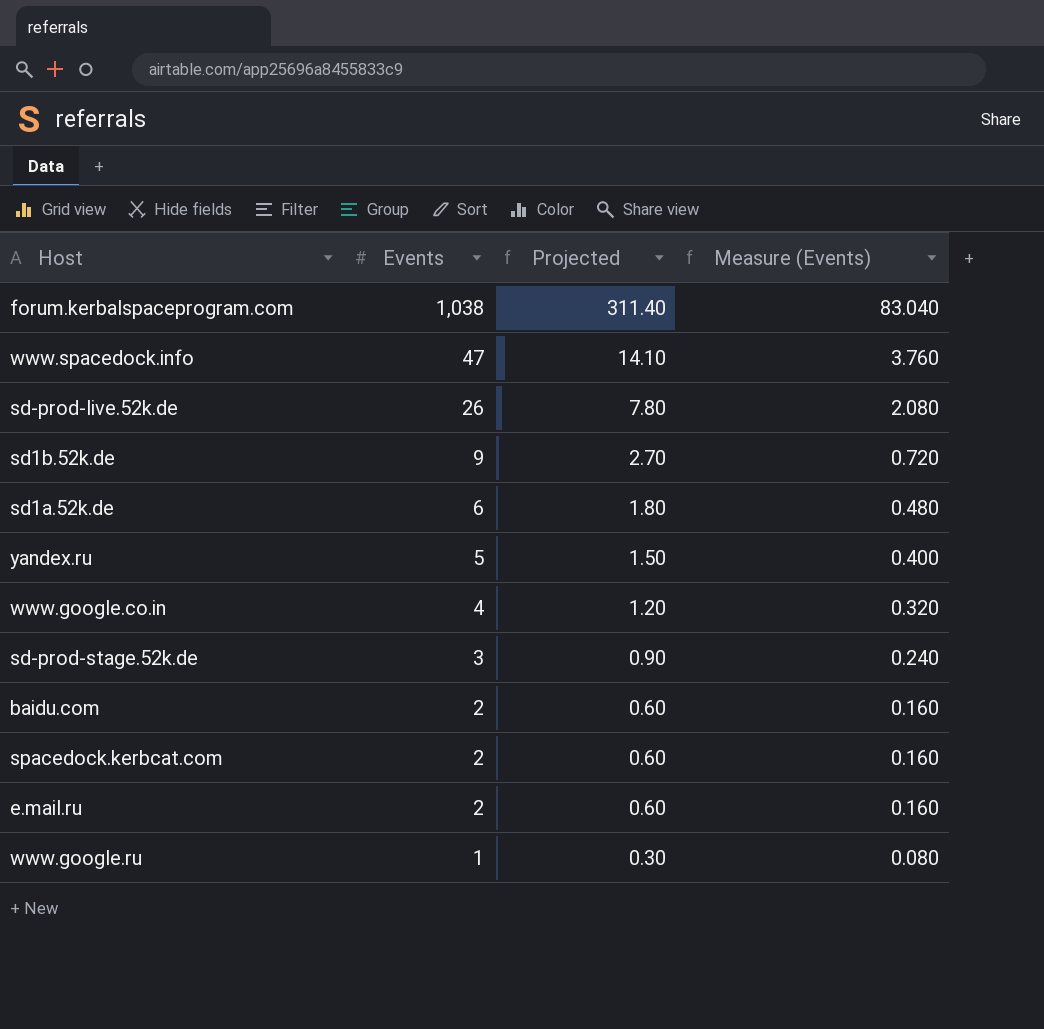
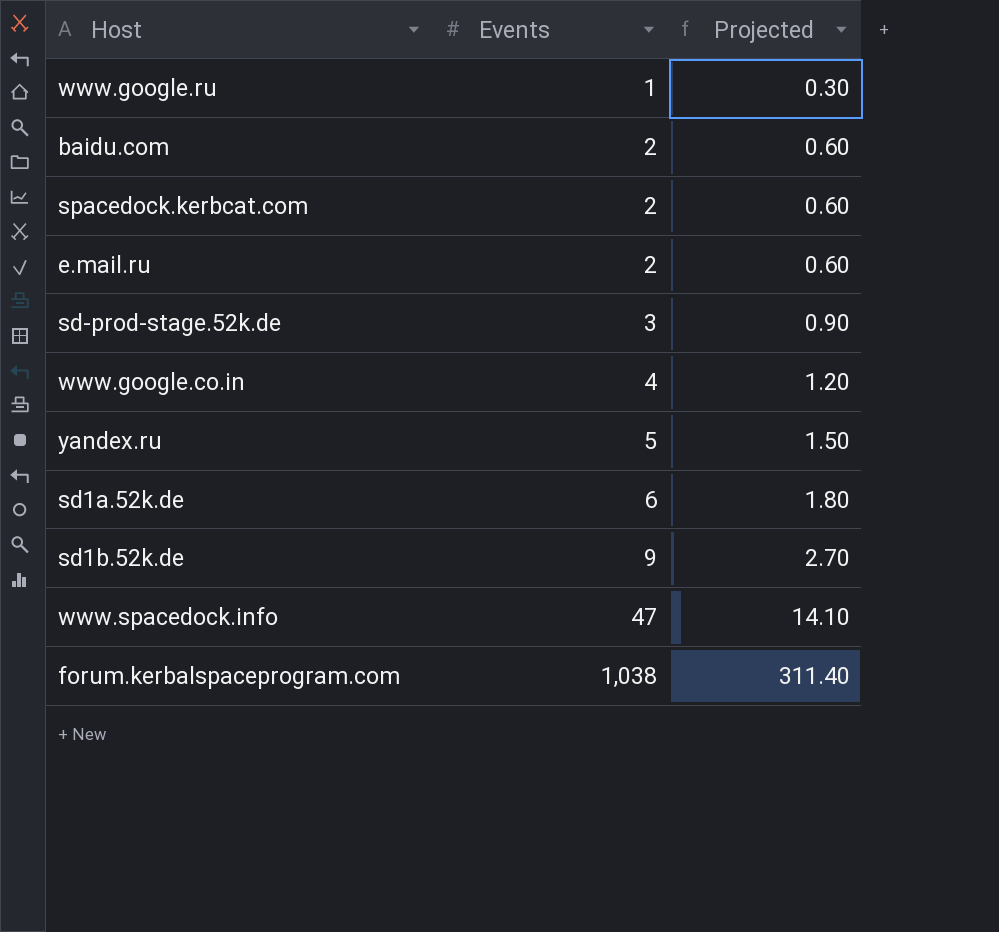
row order: Events descending -> Events ascending
column Measure (Events) | formula: [Events] * 0.08 -> none
row sd-prod-live.52k.de: 26 | 7.80 | 2.080 -> none

